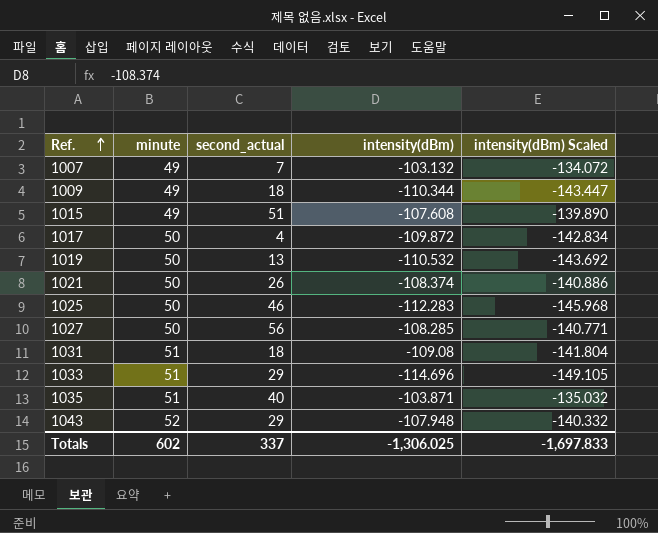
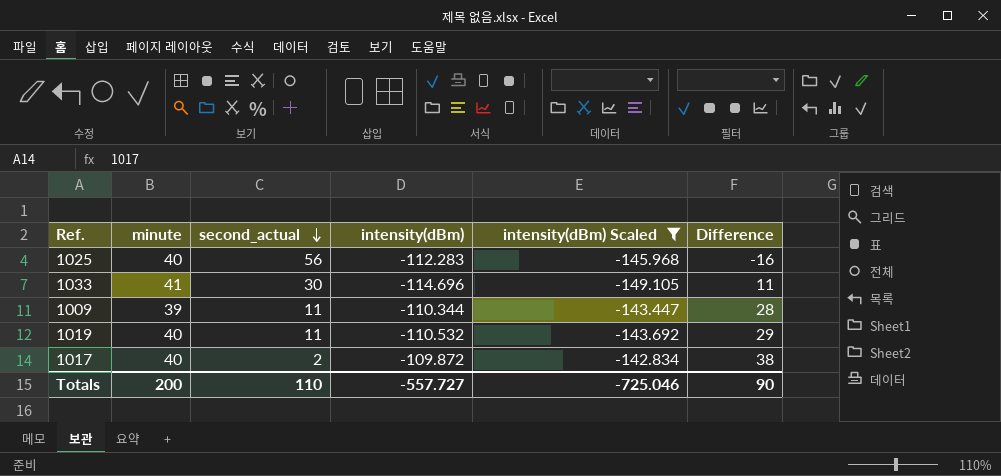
filter: none -> intensity(dBm) Scaled <= -142.834
row order: Ref. ascending -> second_actual descending
column Difference | formula: none -> [minute] - [second_actual]
1025 | minute: 50 -> 40
1025 | second_actual: 46 -> 56
1033 | minute: 51 -> 41
1033 | second_actual: 29 -> 30
1009 | minute: 49 -> 39
1009 | second_actual: 18 -> 11
1019 | minute: 50 -> 40
1019 | second_actual: 13 -> 11
1017 | minute: 50 -> 40
1017 | second_actual: 4 -> 2
Totals | minute: 602 -> 200
Totals | second_actual: 337 -> 110
Totals | intensity(dBm): -1,306.025 -> -557.727
Totals | intensity(dBm) Scaled: -1,697.833 -> -725.046

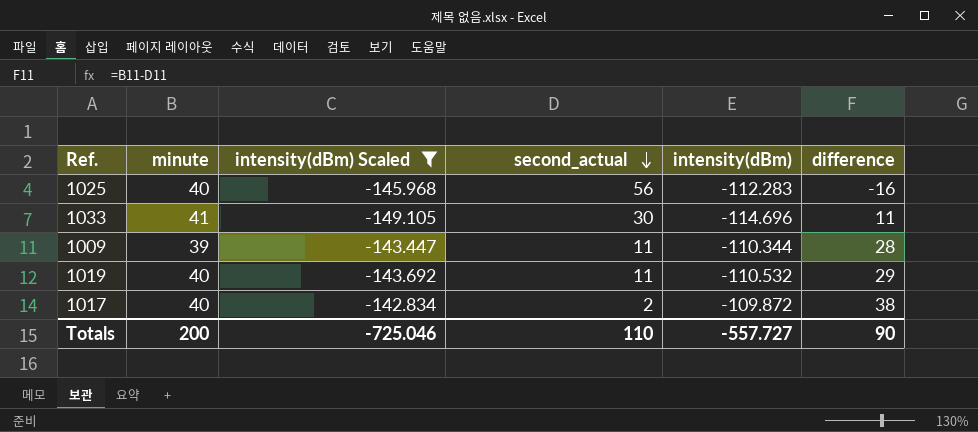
column intensity(dBm) Scaled | position: 5 -> 3
column name: Difference -> difference

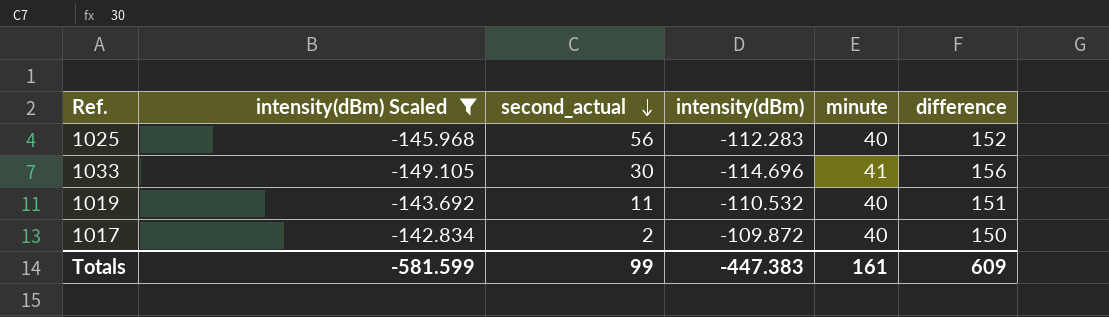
column minute | position: 2 -> 5
column difference | formula: [minute] - [second_actual] -> [minute] - [intensity(dBm)]
row 1009: 39 | -143.447 | 11 | -110.344 | 28 -> none
Totals | intensity(dBm) Scaled: -725.046 -> -581.599
Totals | second_actual: 110 -> 99
Totals | intensity(dBm): -557.727 -> -447.383
Totals | minute: 200 -> 161
Totals | difference: 90 -> 609

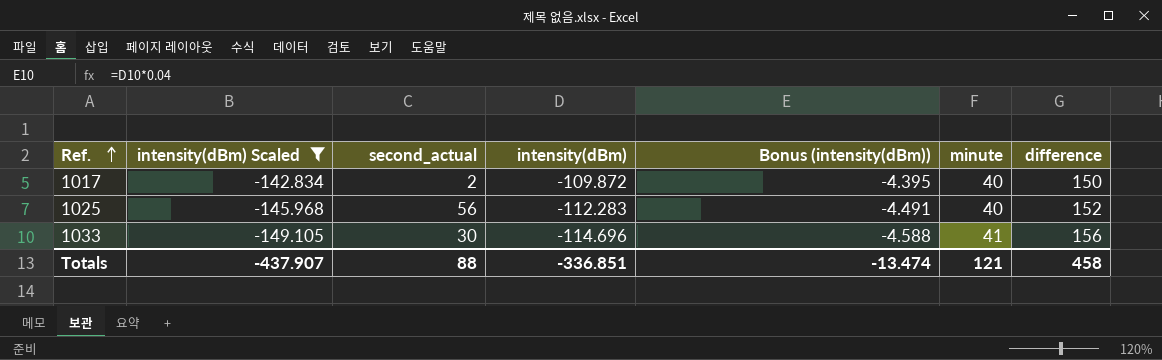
row order: second_actual descending -> Ref. ascending
column Bonus (intensity(dBm)) | formula: none -> [intensity(dBm)] * 0.04
row 1019: -143.692 | 11 | -110.532 | 40 | 151 -> none
Totals | intensity(dBm) Scaled: -581.599 -> -437.907
Totals | second_actual: 99 -> 88
Totals | intensity(dBm): -447.383 -> -336.851
Totals | minute: 161 -> 121
Totals | difference: 609 -> 458

